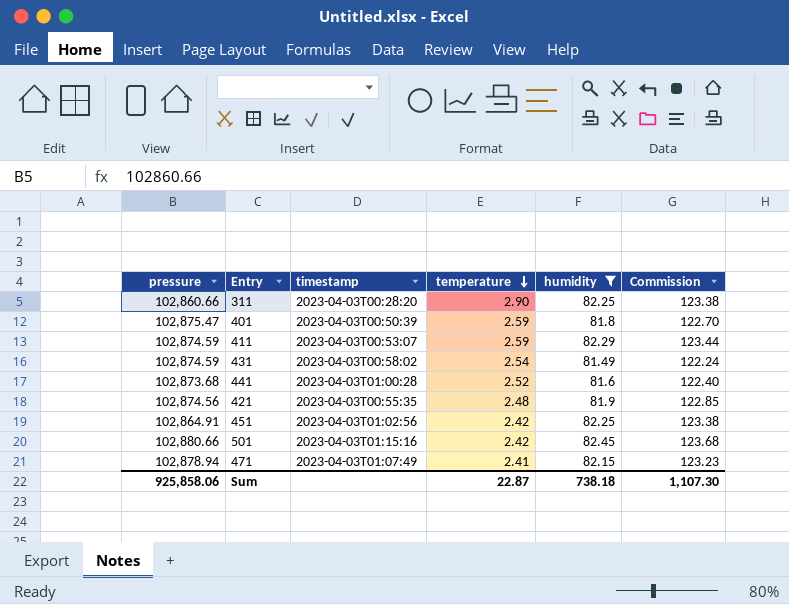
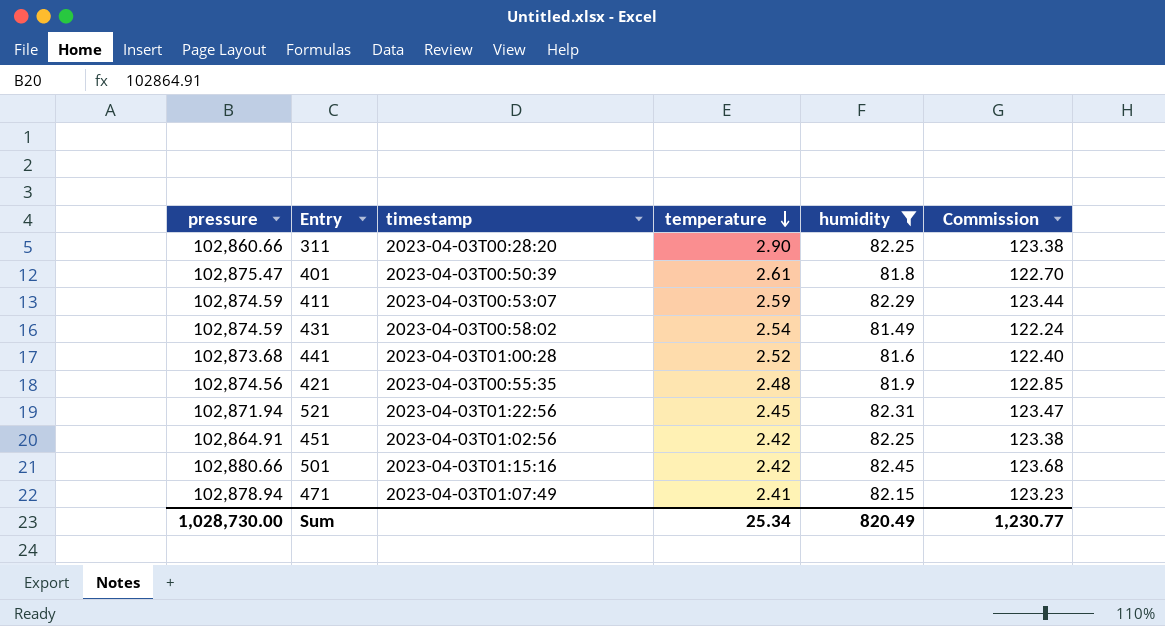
401 | temperature: 2.59 -> 2.61
row 521: none -> 102,871.94 | 2023-04-03T01:22:56 | 2.45 | 82.31 | 123.47
Sum | pressure: 925,858.06 -> 1,028,730.00
Sum | temperature: 22.87 -> 25.34
Sum | humidity: 738.18 -> 820.49
Sum | Commission: 1,107.30 -> 1,230.77

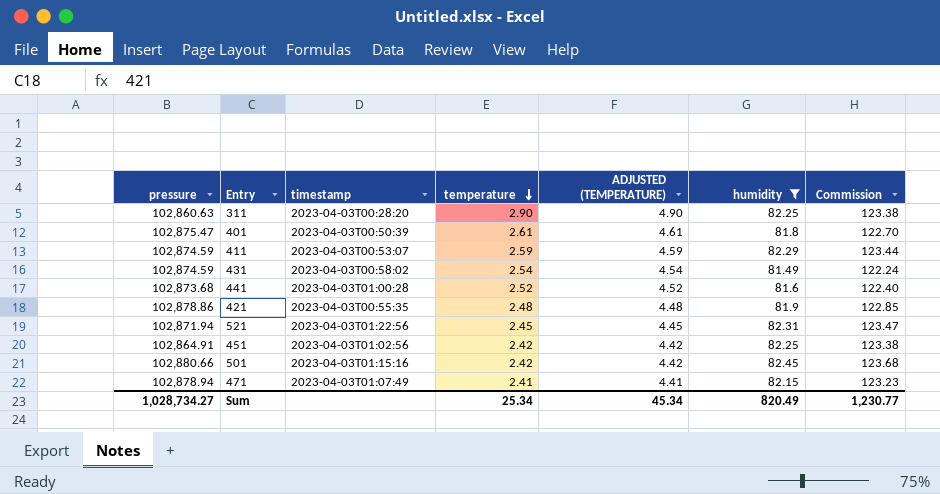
column ADJUSTED (TEMPERATURE) | formula: none -> [temperature] + 2
311 | pressure: 102,860.66 -> 102,860.63
421 | pressure: 102,874.56 -> 102,878.86
Sum | pressure: 1,028,730.00 -> 1,028,734.27

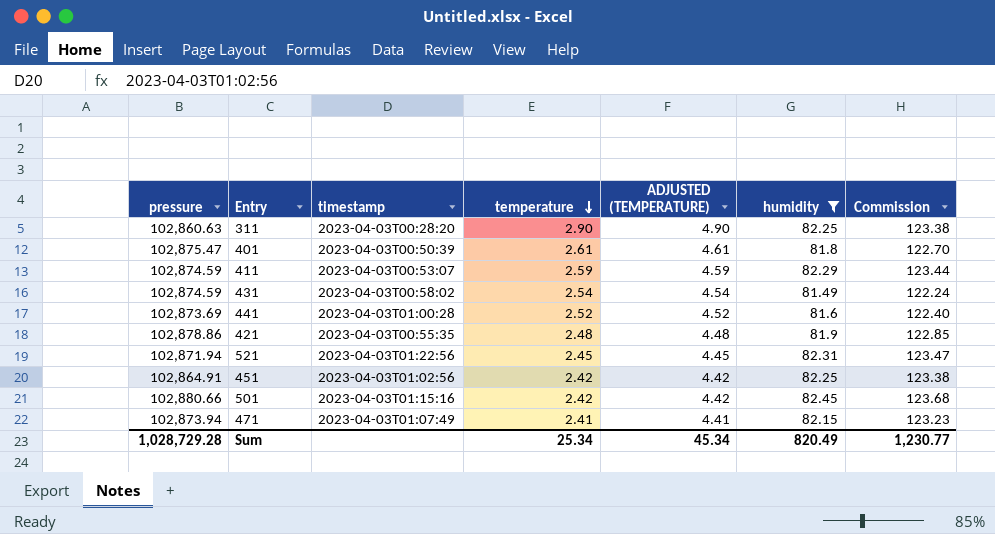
441 | pressure: 102,873.68 -> 102,873.69
471 | pressure: 102,878.94 -> 102,873.94
Sum | pressure: 1,028,734.27 -> 1,028,729.28

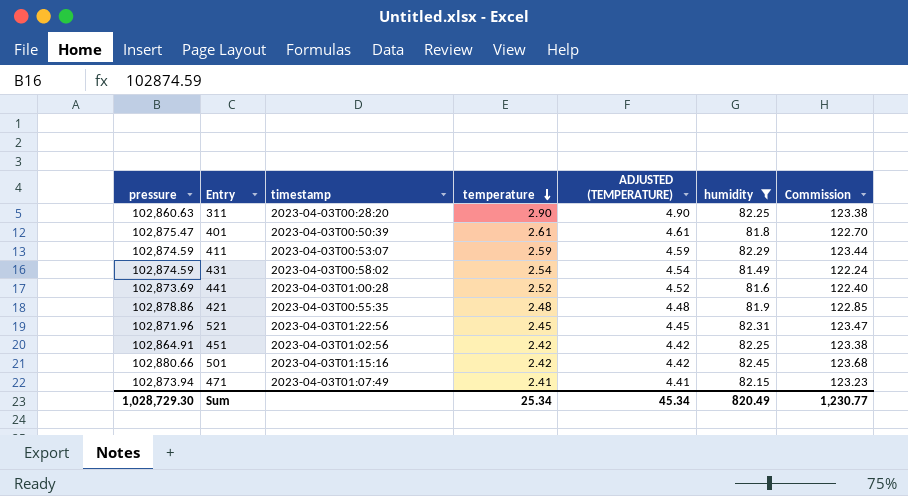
521 | pressure: 102,871.94 -> 102,871.96
Sum | pressure: 1,028,729.28 -> 1,028,729.30

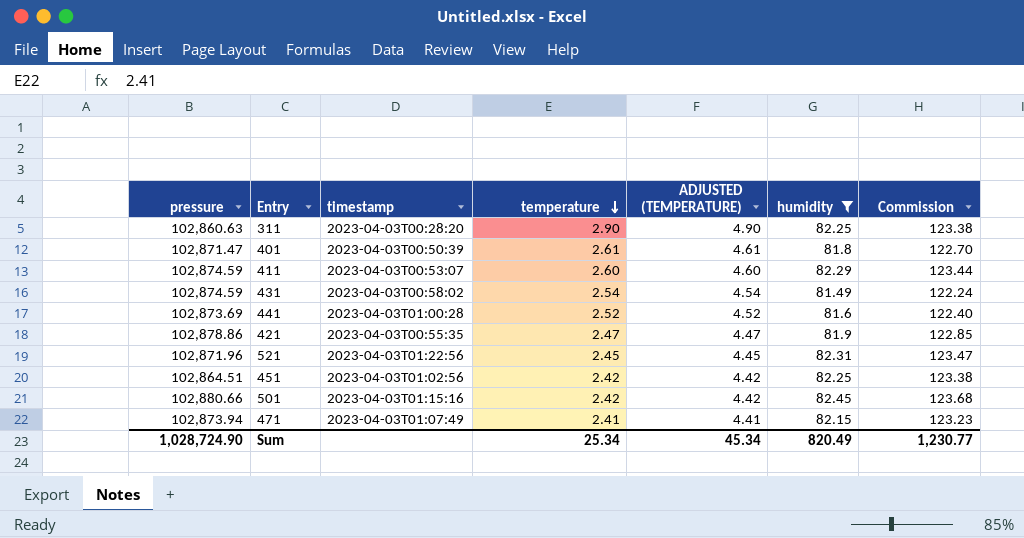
401 | pressure: 102,875.47 -> 102,871.47
411 | temperature: 2.59 -> 2.60
411 | ADJUSTED (TEMPERATURE): 4.59 -> 4.60
421 | temperature: 2.48 -> 2.47
421 | ADJUSTED (TEMPERATURE): 4.48 -> 4.47
451 | pressure: 102,864.91 -> 102,864.51
Sum | pressure: 1,028,729.30 -> 1,028,724.90

